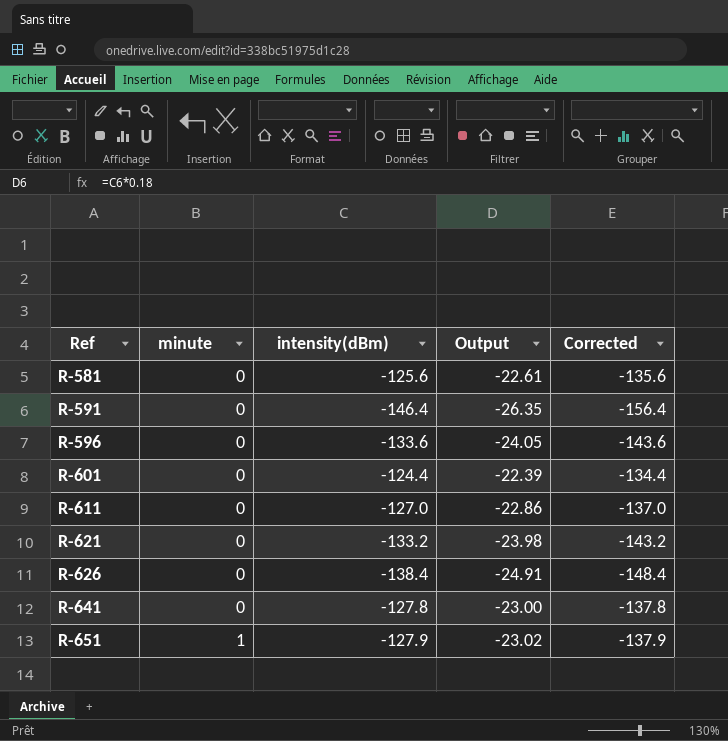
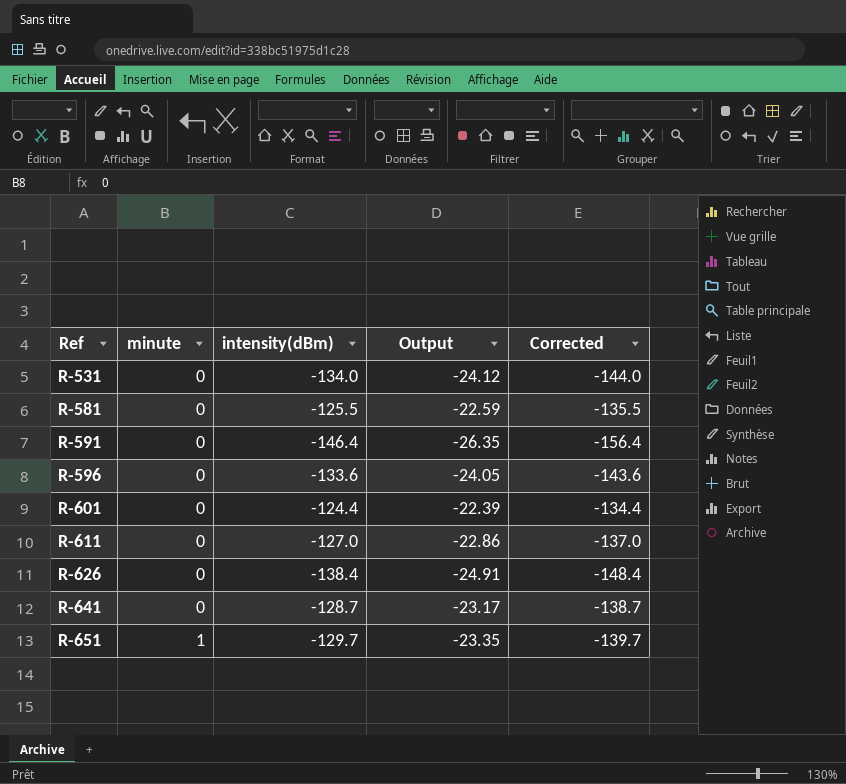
row R-621: 0 | -133.2 | -23.98 | -143.2 -> none
row R-531: none -> 0 | -134.0 | -24.12 | -144.0
R-581 | intensity(dBm): -125.6 -> -125.5
R-581 | Output: -22.61 -> -22.59
R-581 | Corrected: -135.6 -> -135.5
R-641 | intensity(dBm): -127.8 -> -128.7
R-641 | Output: -23.00 -> -23.17
R-641 | Corrected: -137.8 -> -138.7
R-651 | intensity(dBm): -127.9 -> -129.7
R-651 | Output: -23.02 -> -23.35
R-651 | Corrected: -137.9 -> -139.7

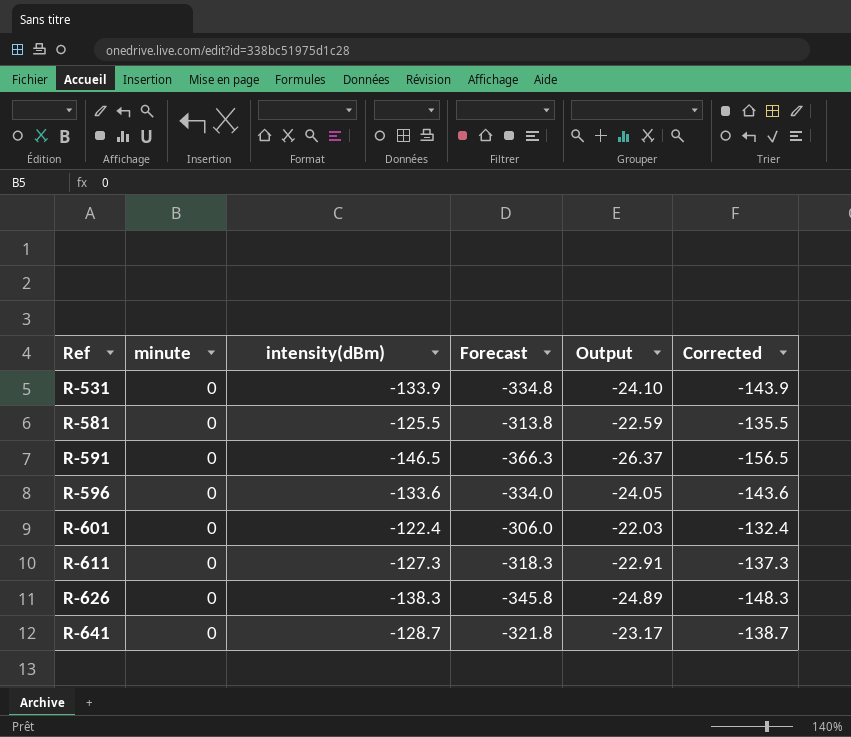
column Forecast | formula: none -> [intensity(dBm)] * 2.5
row R-651: 1 | -129.7 | -23.35 | -139.7 -> none
R-531 | intensity(dBm): -134.0 -> -133.9
R-531 | Output: -24.12 -> -24.10
R-531 | Corrected: -144.0 -> -143.9
R-591 | intensity(dBm): -146.4 -> -146.5
R-591 | Output: -26.35 -> -26.37
R-591 | Corrected: -156.4 -> -156.5
R-601 | intensity(dBm): -124.4 -> -122.4
R-601 | Output: -22.39 -> -22.03
R-601 | Corrected: -134.4 -> -132.4
R-611 | intensity(dBm): -127.0 -> -127.3
R-611 | Output: -22.86 -> -22.91
R-611 | Corrected: -137.0 -> -137.3
R-626 | intensity(dBm): -138.4 -> -138.3
R-626 | Output: -24.91 -> -24.89
R-626 | Corrected: -148.4 -> -148.3

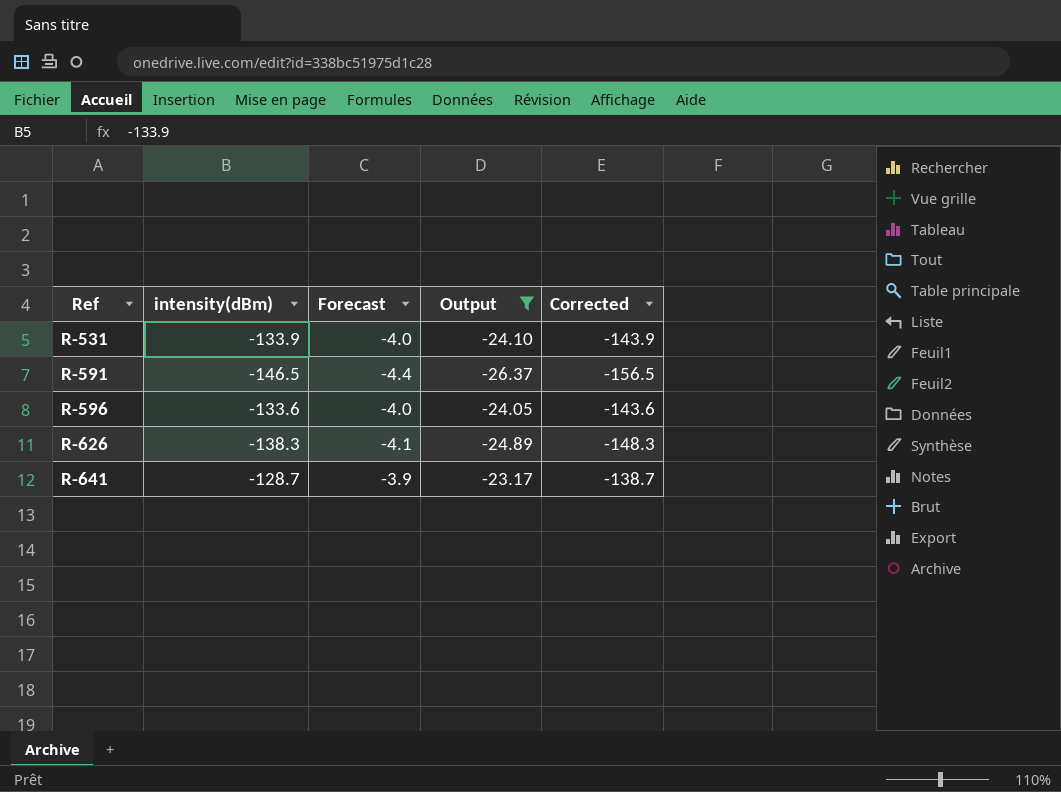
filter: none -> Output <= -23.17
column minute | position: 2 -> none
column Forecast | formula: [intensity(dBm)] * 2.5 -> [intensity(dBm)] * 0.03

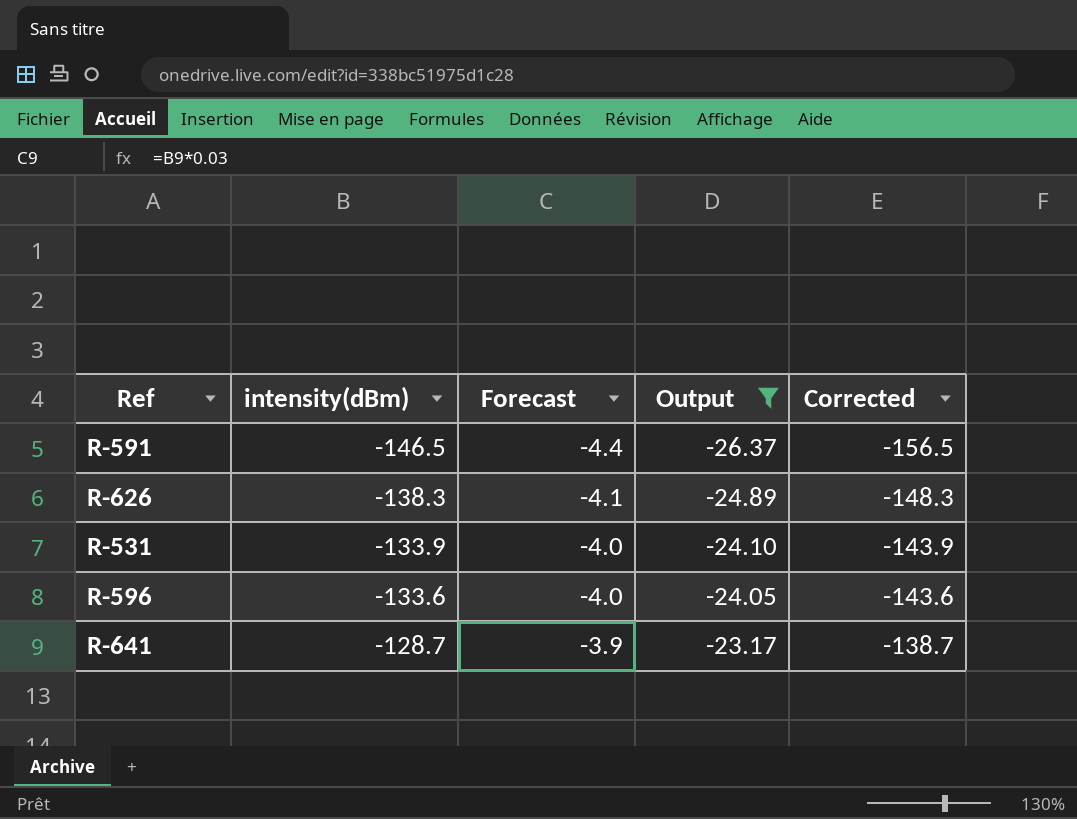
row order: Ref ascending -> intensity(dBm) ascending

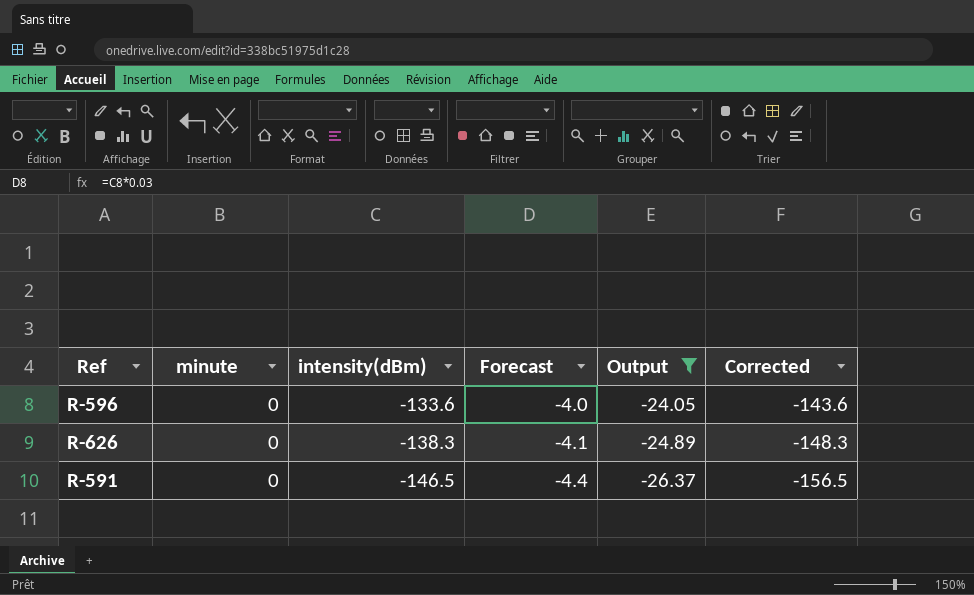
row order: intensity(dBm) ascending -> intensity(dBm) descending
column minute | position: none -> 2
row R-531: -133.9 | -4.0 | -24.10 | -143.9 -> none
row R-641: -128.7 | -3.9 | -23.17 | -138.7 -> none

